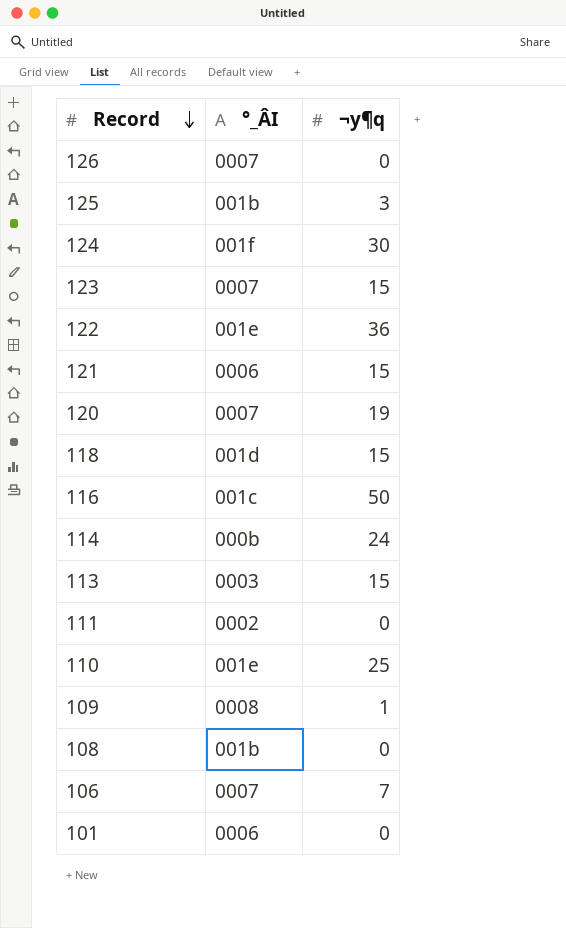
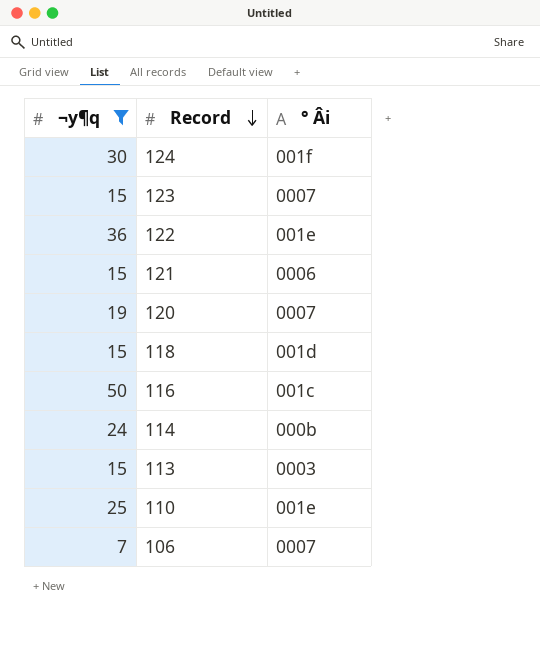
filter: none -> ¬y¶q >= 7
column ¬y¶q | position: 3 -> 1
column name: °_ÂI -> ° Âi

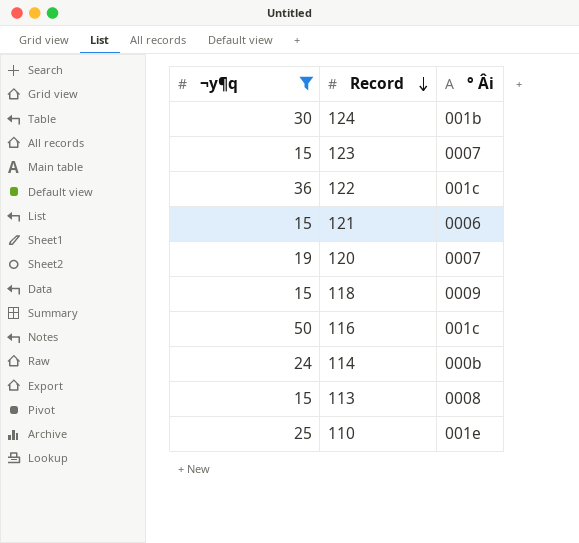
row 106: 7 | 0007 -> none
124 | ° Âi: 001f -> 001b
122 | ° Âi: 001e -> 001c
118 | ° Âi: 001d -> 0009
113 | ° Âi: 0003 -> 0008

